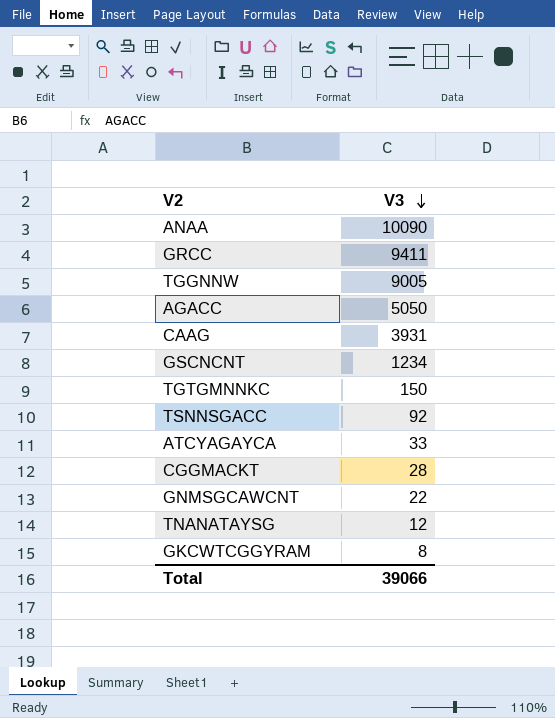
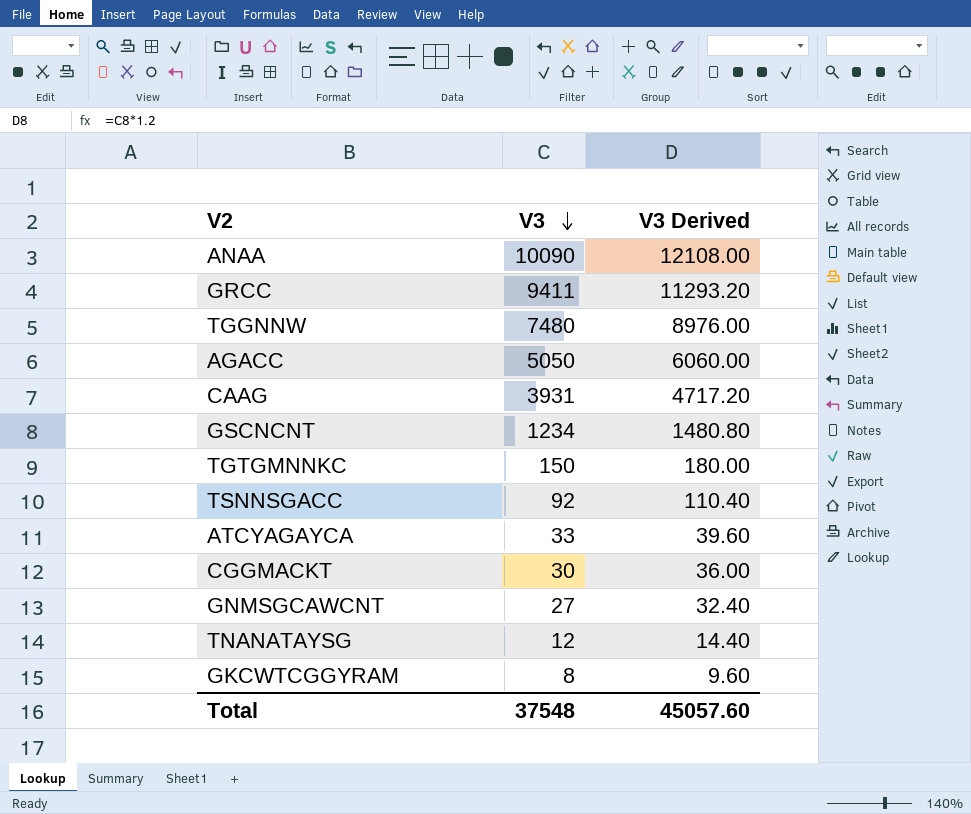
column V3 Derived | formula: none -> [V3] * 1.2
TGGNNW | V3: 9005 -> 7480
CGGMACKT | V3: 28 -> 30
GNMSGCAWCNT | V3: 22 -> 27
Total | V3: 39066 -> 37548

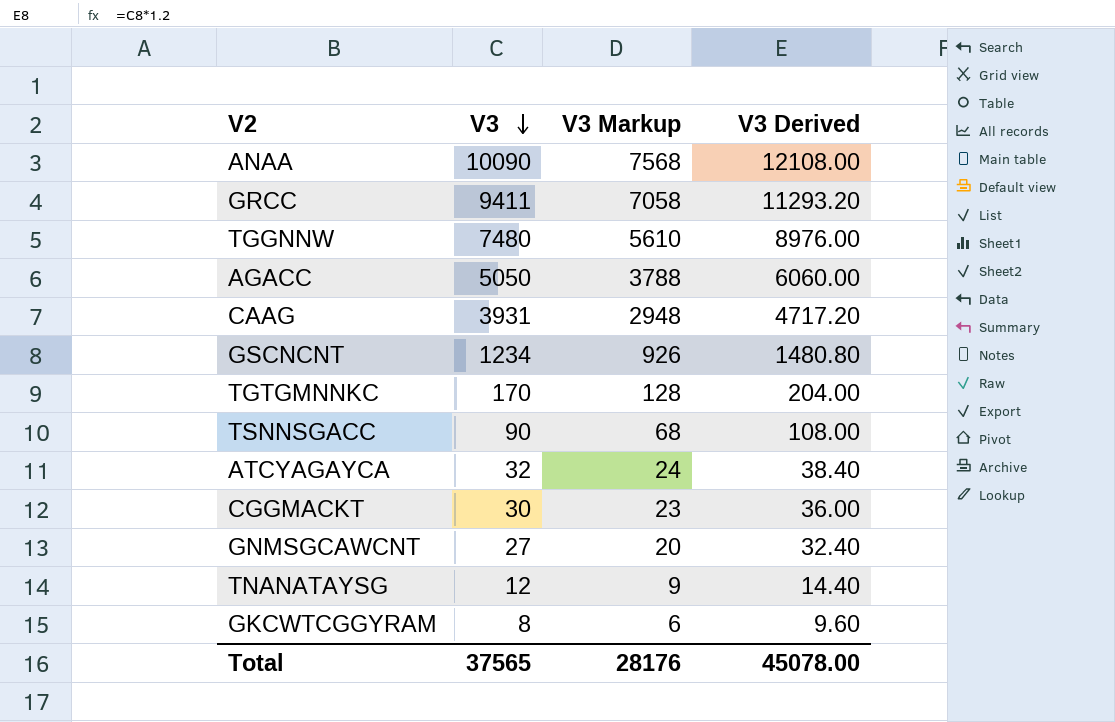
column V3 Markup | formula: none -> [V3] * 0.75
TGTGMNNKC | V3: 150 -> 170
TGTGMNNKC | V3 Derived: 180.00 -> 204.00
TSNNSGACC | V3: 92 -> 90
TSNNSGACC | V3 Derived: 110.40 -> 108.00
ATCYAGAYCA | V3: 33 -> 32
ATCYAGAYCA | V3 Derived: 39.60 -> 38.40
Total | V3: 37548 -> 37565
Total | V3 Derived: 45057.60 -> 45078.00

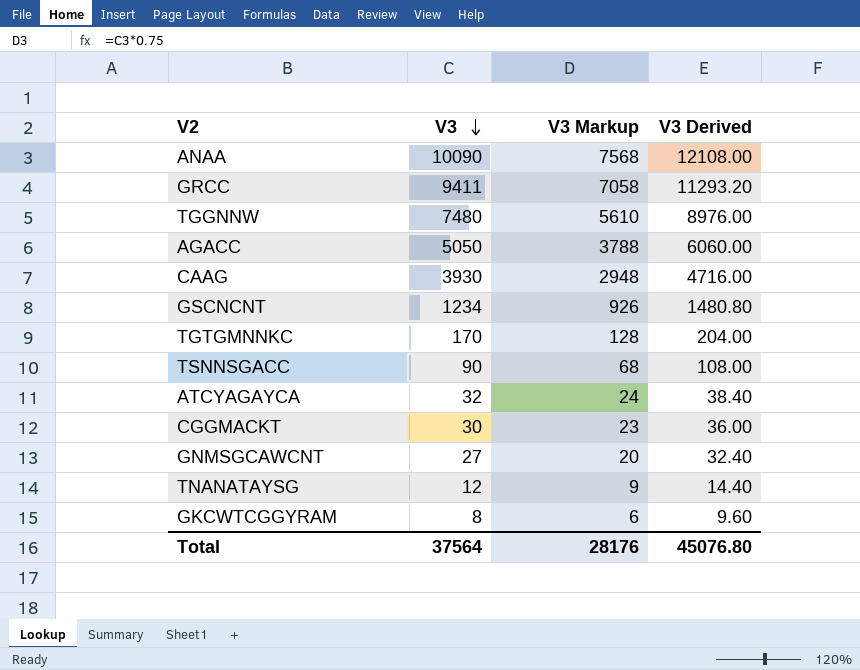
CAAG | V3: 3931 -> 3930
CAAG | V3 Derived: 4717.20 -> 4716.00
Total | V3: 37565 -> 37564
Total | V3 Derived: 45078.00 -> 45076.80

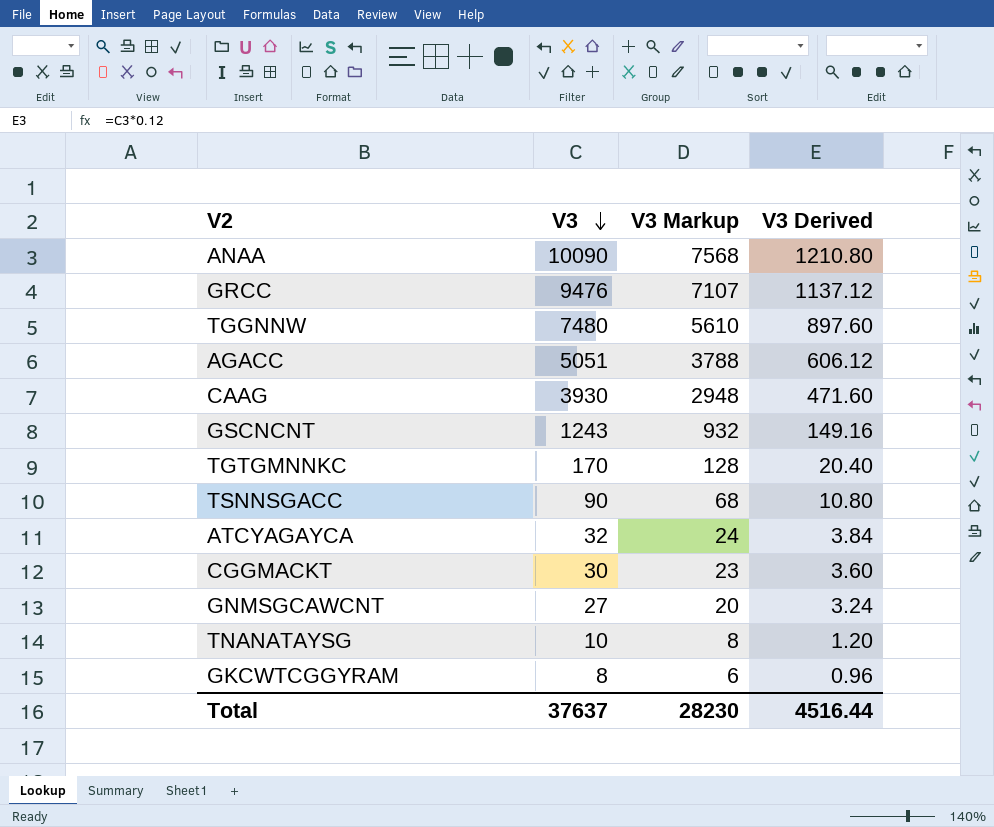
column V3 Derived | formula: [V3] * 1.2 -> [V3] * 0.12
GRCC | V3: 9411 -> 9476
GRCC | V3 Markup: 7058 -> 7107
AGACC | V3: 5050 -> 5051
GSCNCNT | V3: 1234 -> 1243
GSCNCNT | V3 Markup: 926 -> 932
TNANATAYSG | V3: 12 -> 10
TNANATAYSG | V3 Markup: 9 -> 8
Total | V3: 37564 -> 37637
Total | V3 Markup: 28176 -> 28230
Total | V3 Derived: 45076.80 -> 4516.44

